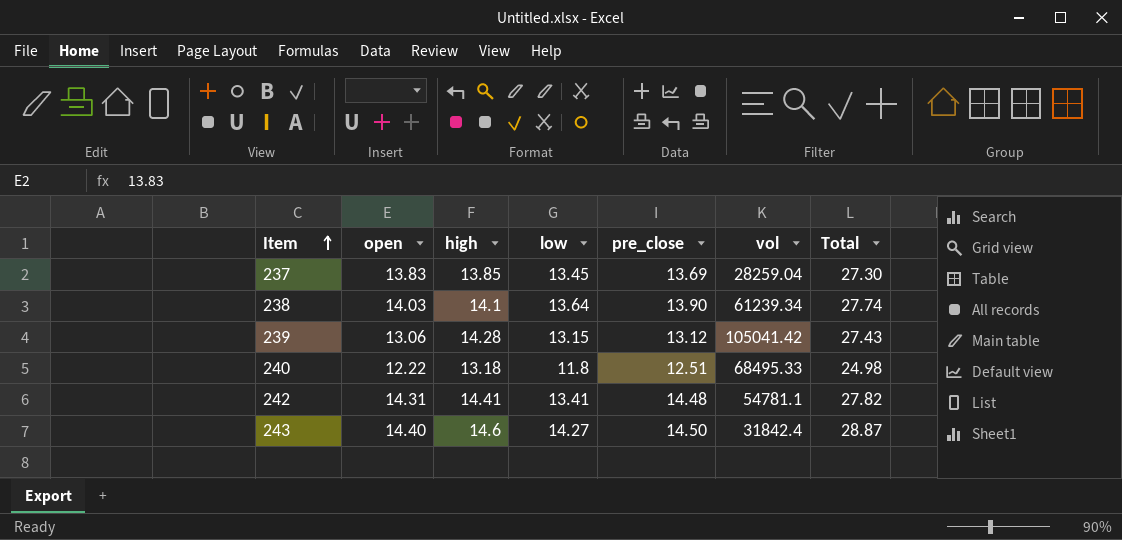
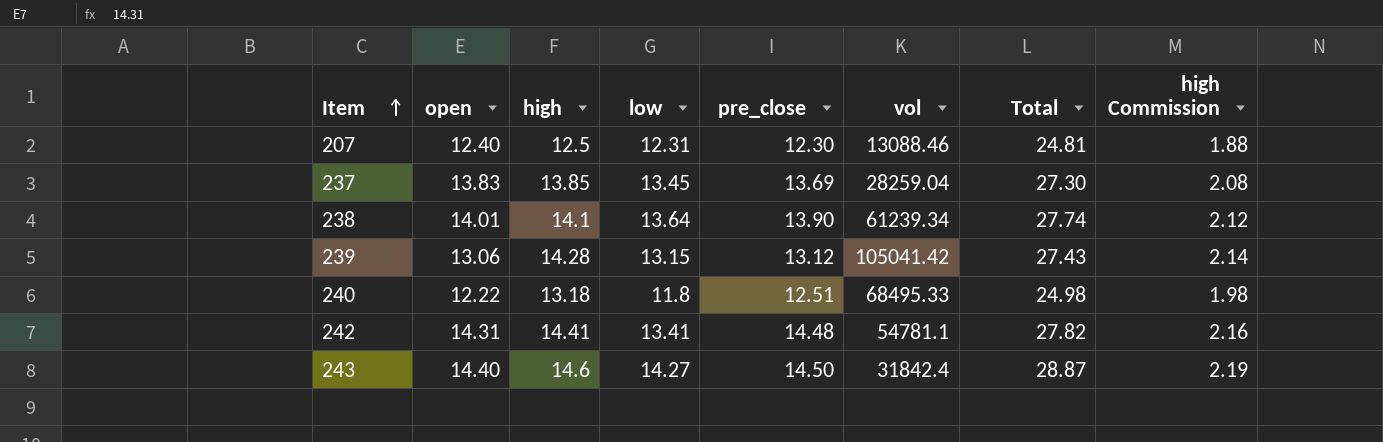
column high Commission | formula: none -> [high] * 0.15
row 207: none -> 12.40 | 12.5 | 12.31 | 12.30 | 13088.46 | 24.81 | 1.88
238 | open: 14.03 -> 14.01

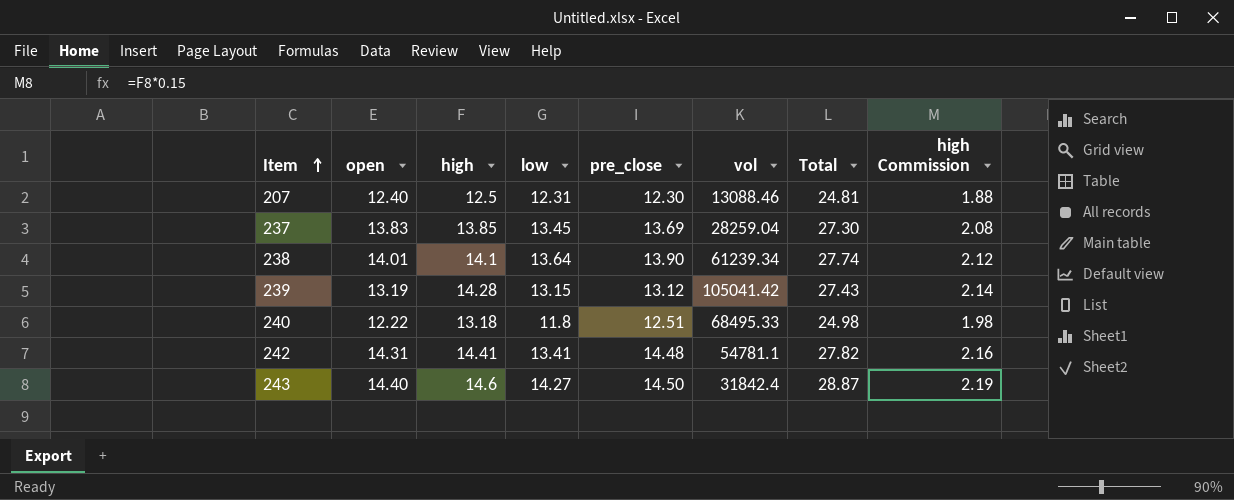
239 | open: 13.06 -> 13.19

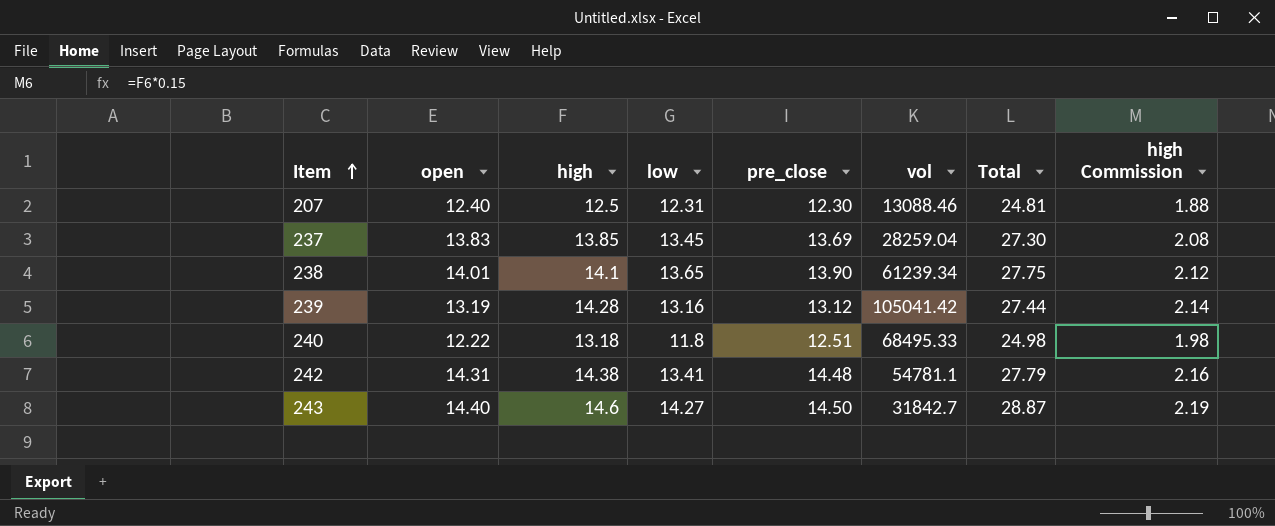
238 | low: 13.64 -> 13.65
238 | Total: 27.74 -> 27.75
239 | low: 13.15 -> 13.16
239 | Total: 27.43 -> 27.44
242 | high: 14.41 -> 14.38
242 | Total: 27.82 -> 27.79
243 | vol: 31842.4 -> 31842.7

